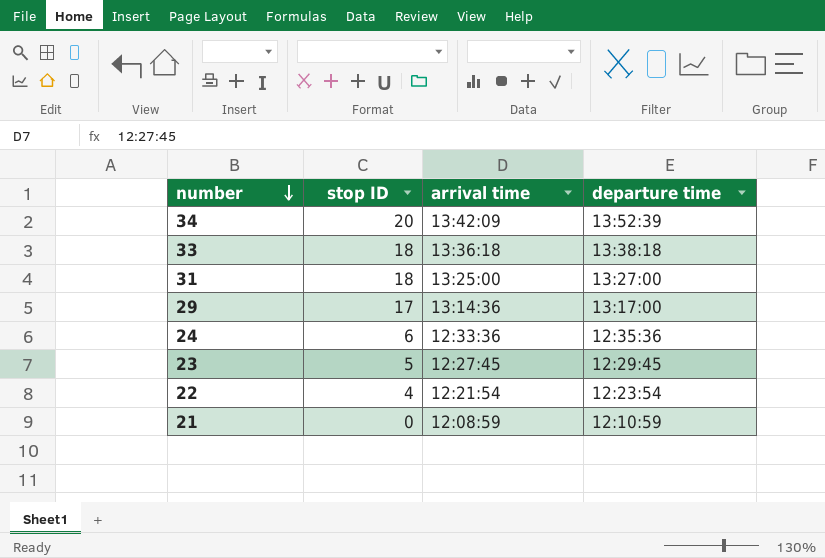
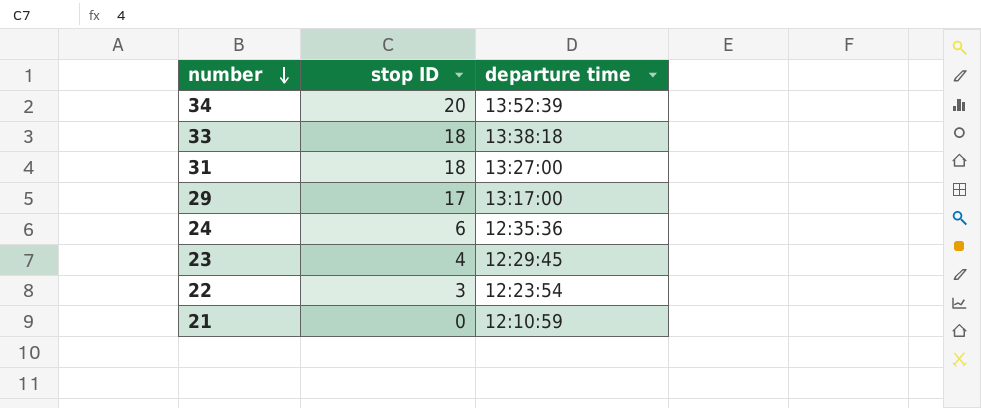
column arrival time | position: 3 -> none
23 | stop ID: 5 -> 4
22 | stop ID: 4 -> 3

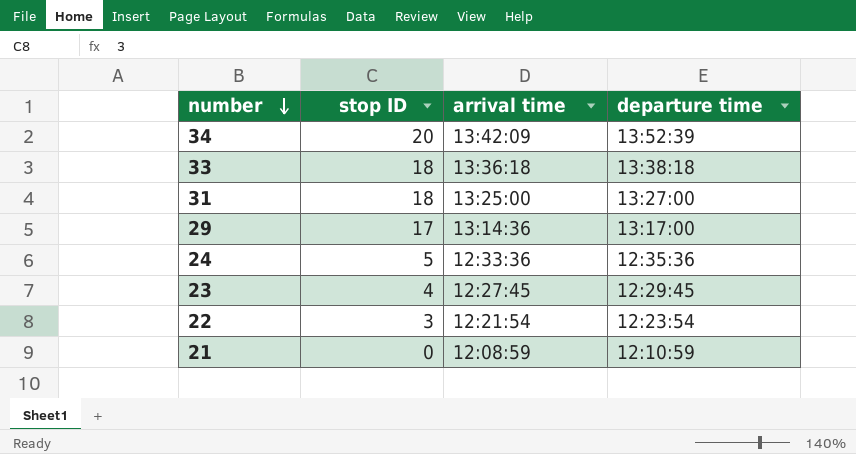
column arrival time | position: none -> 3
24 | stop ID: 6 -> 5

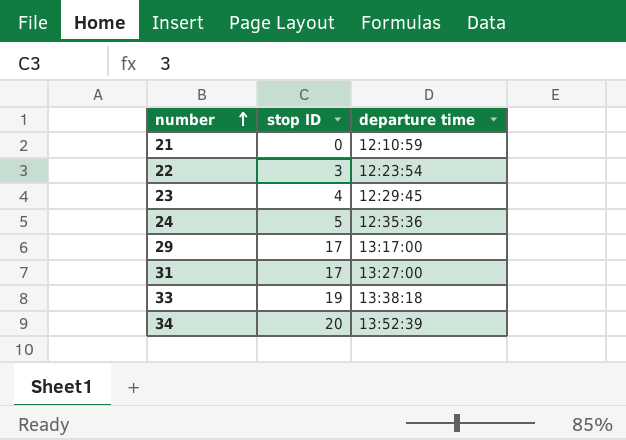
row order: number descending -> number ascending
column arrival time | position: 3 -> none
31 | stop ID: 18 -> 17
33 | stop ID: 18 -> 19

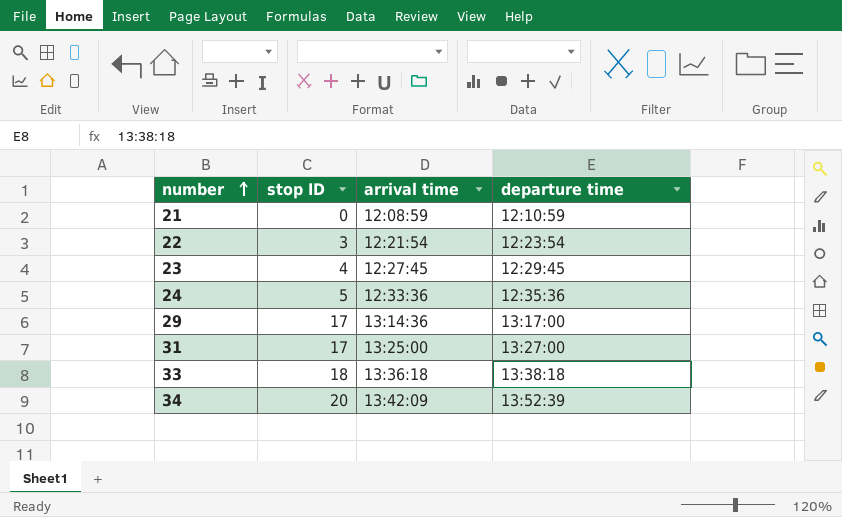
column arrival time | position: none -> 3
33 | stop ID: 19 -> 18

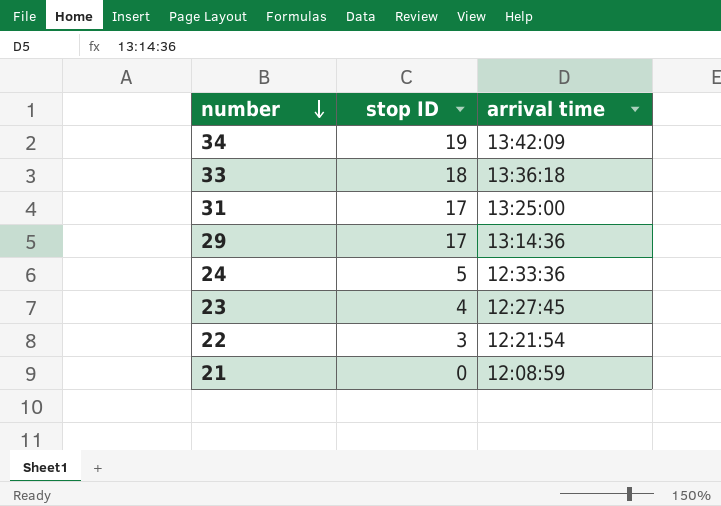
row order: number ascending -> number descending
column departure time | position: 4 -> none
34 | stop ID: 20 -> 19

